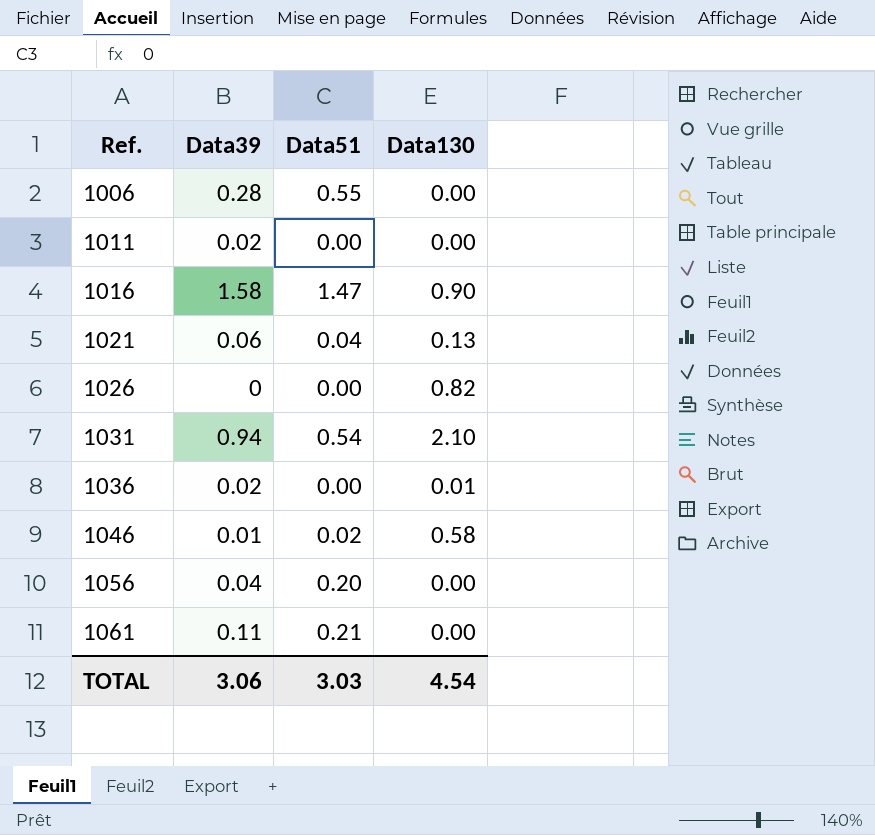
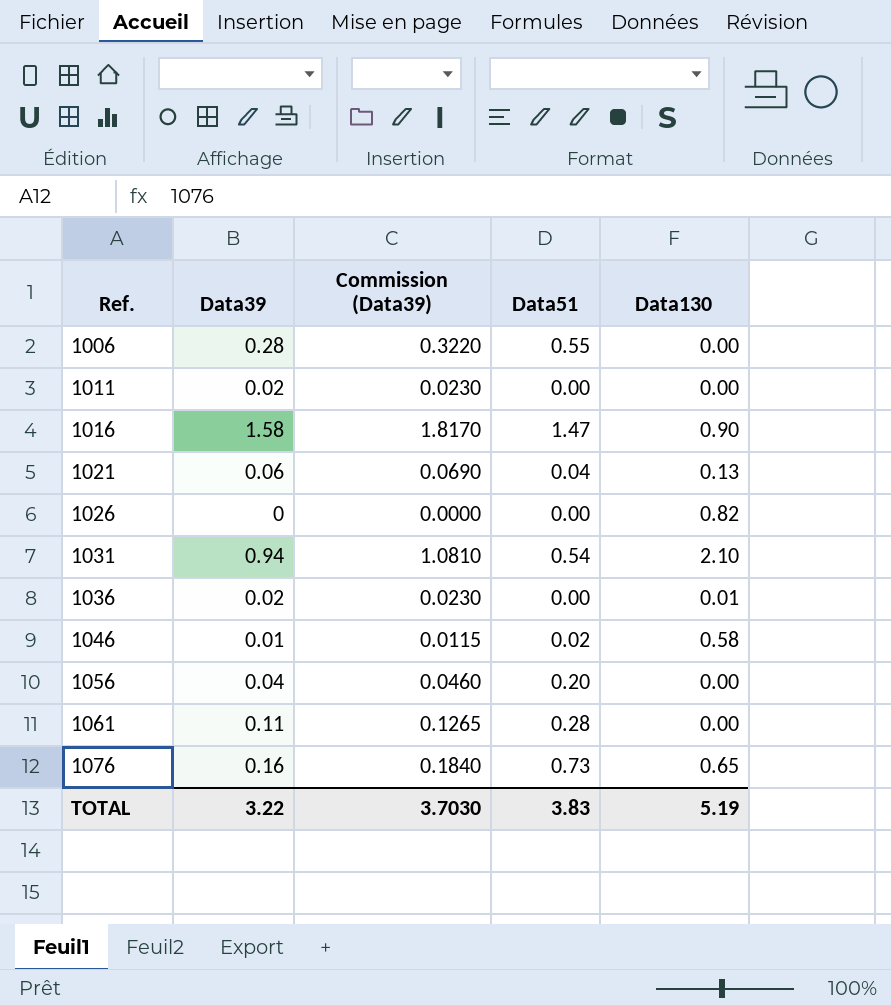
column Commission (Data39) | formula: none -> [Data39] * 1.15
1061 | Data51: 0.21 -> 0.28
row 1076: none -> 0.16 | 0.1840 | 0.73 | 0.65
TOTAL | Data39: 3.06 -> 3.22
TOTAL | Data51: 3.03 -> 3.83
TOTAL | Data130: 4.54 -> 5.19

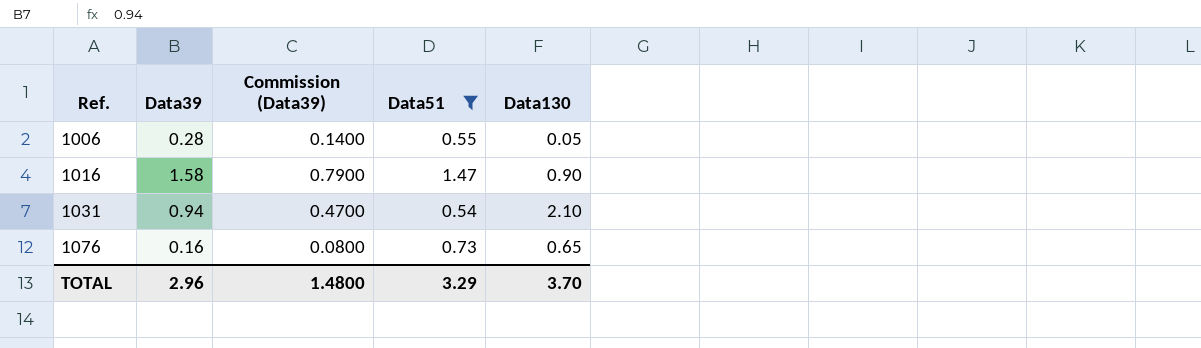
filter: none -> Data51 >= 0.54
column Commission (Data39) | formula: [Data39] * 1.15 -> [Data39] * 0.5
1006 | Data130: 0.00 -> 0.05
TOTAL | Data39: 3.22 -> 2.96
TOTAL | Commission (Data39): 3.7030 -> 1.4800
TOTAL | Data51: 3.83 -> 3.29
TOTAL | Data130: 5.19 -> 3.70

